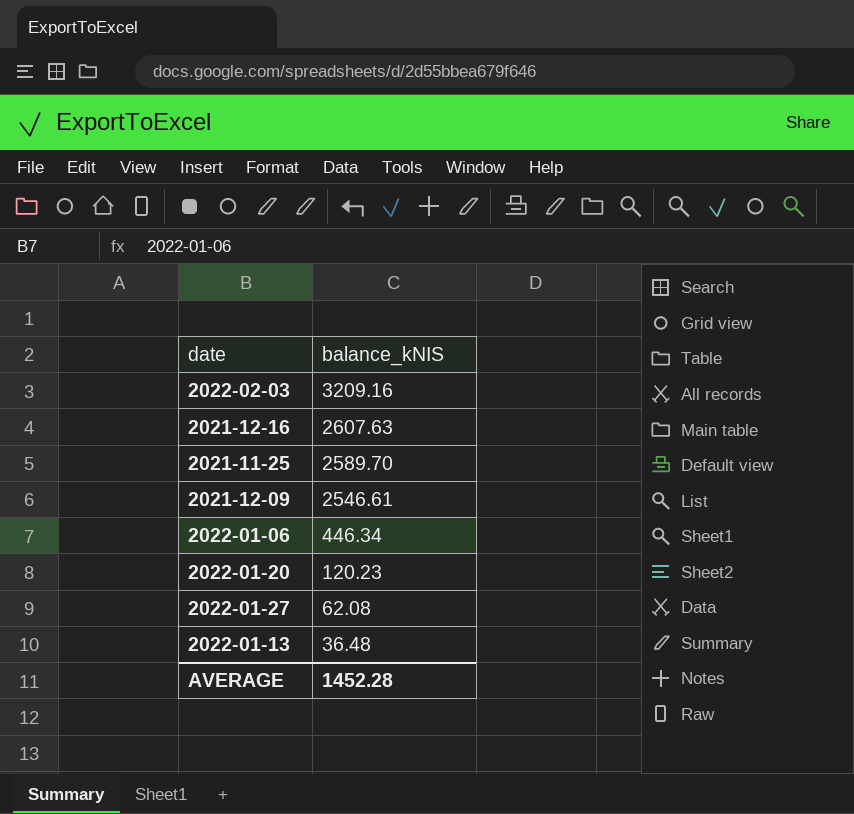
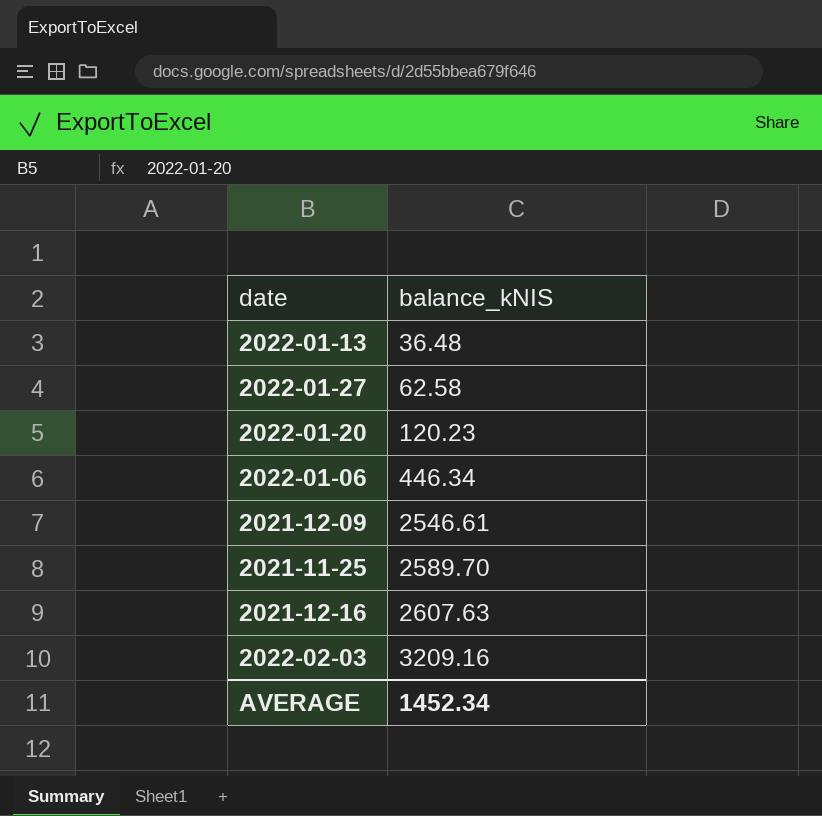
row order: balance_kNIS descending -> balance_kNIS ascending
2022-01-27 | balance_kNIS: 62.08 -> 62.58
AVERAGE | balance_kNIS: 1452.28 -> 1452.34

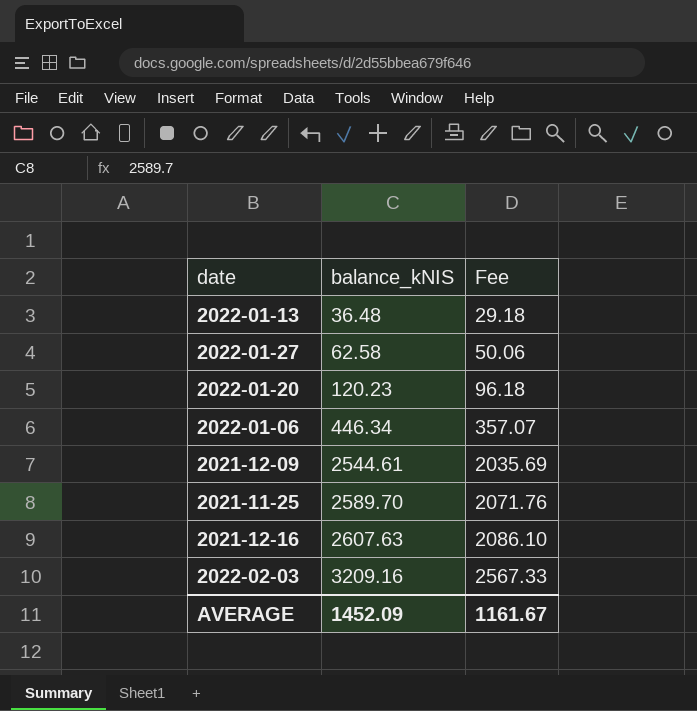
column Fee | formula: none -> [balance_kNIS] * 0.8
2021-12-09 | balance_kNIS: 2546.61 -> 2544.61
AVERAGE | balance_kNIS: 1452.34 -> 1452.09

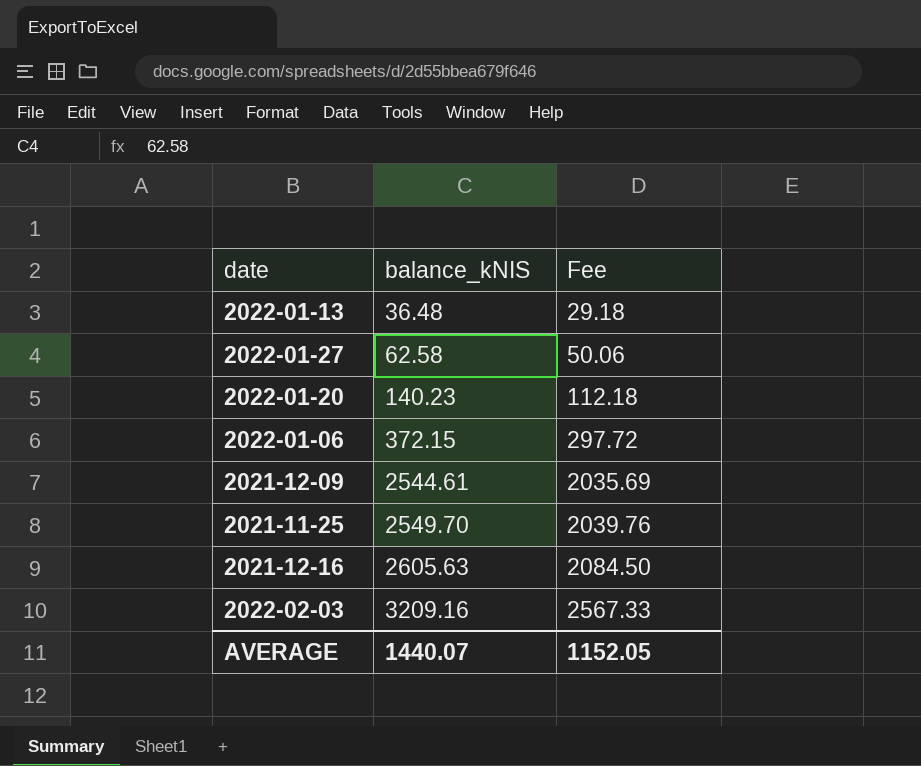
2022-01-20 | balance_kNIS: 120.23 -> 140.23
2022-01-20 | Fee: 96.18 -> 112.18
2022-01-06 | balance_kNIS: 446.34 -> 372.15
2022-01-06 | Fee: 357.07 -> 297.72
2021-11-25 | balance_kNIS: 2589.70 -> 2549.70
2021-11-25 | Fee: 2071.76 -> 2039.76
2021-12-16 | balance_kNIS: 2607.63 -> 2605.63
2021-12-16 | Fee: 2086.10 -> 2084.50
AVERAGE | balance_kNIS: 1452.09 -> 1440.07
AVERAGE | Fee: 1161.67 -> 1152.05

